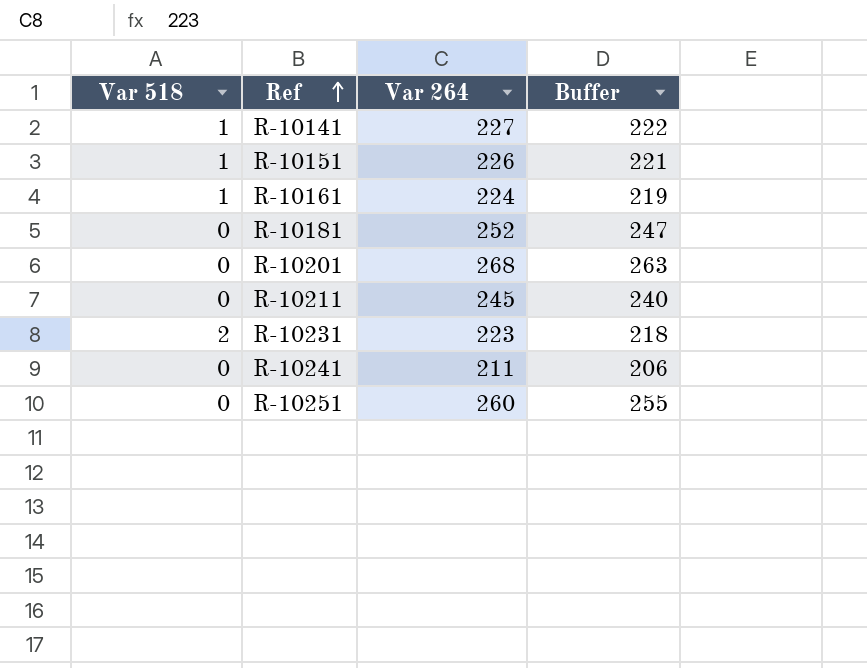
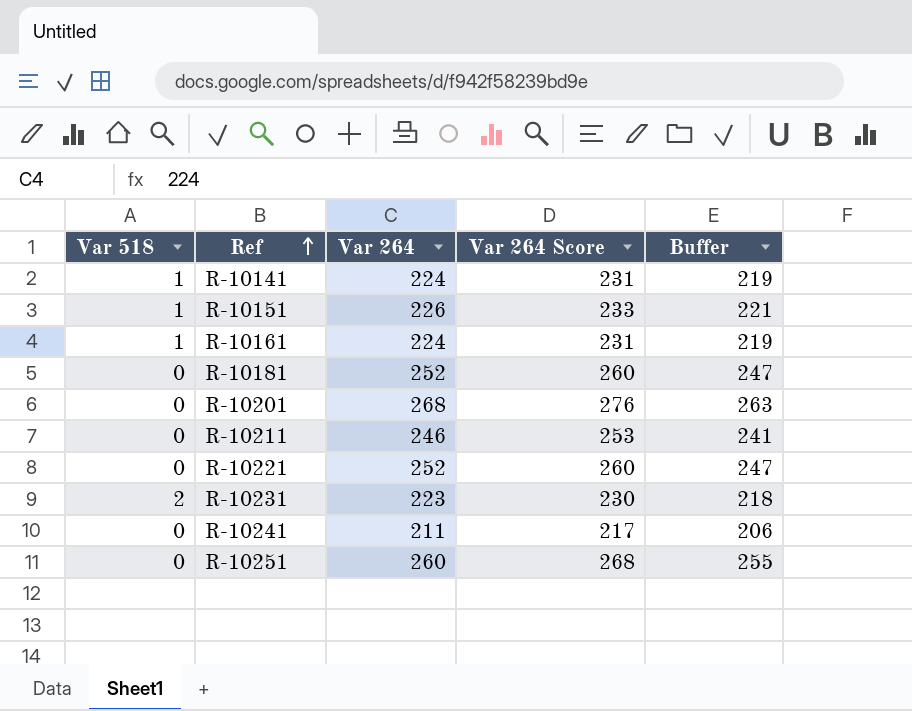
column Var 264 Score | formula: none -> [Var 264] * 1.03
R-10141 | Var 264: 227 -> 224
R-10141 | Buffer: 222 -> 219
R-10211 | Var 264: 245 -> 246
R-10211 | Buffer: 240 -> 241
row R-10221: none -> 0 | 252 | 260 | 247

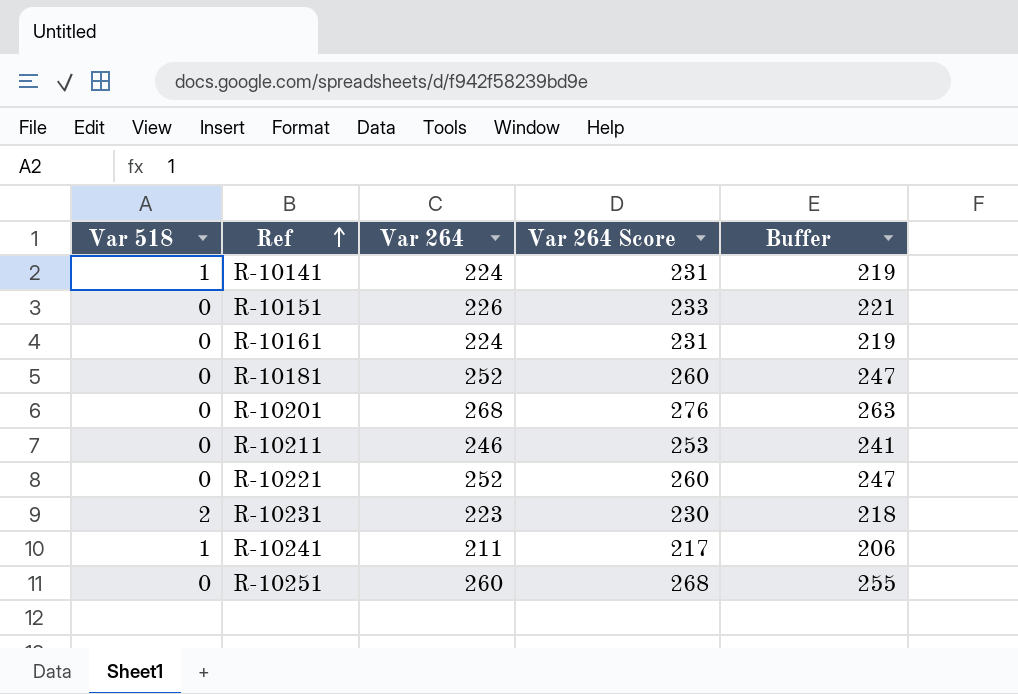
R-10151 | Var 518: 1 -> 0
R-10161 | Var 518: 1 -> 0
R-10241 | Var 518: 0 -> 1

